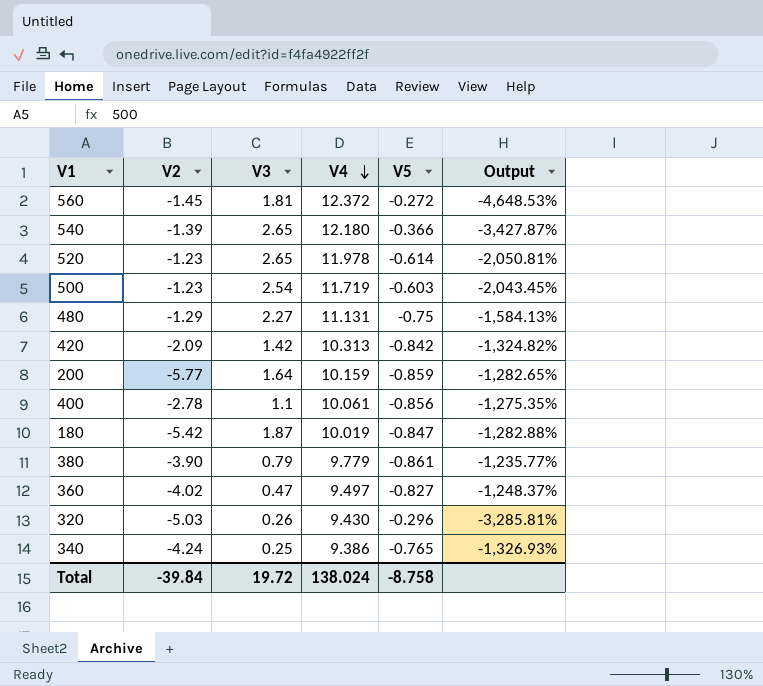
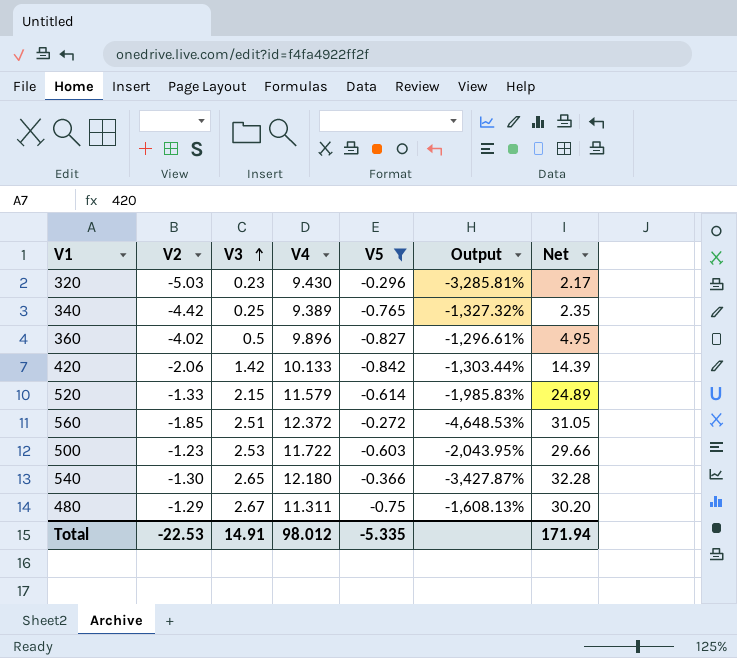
filter: none -> V5 >= -0.842
row order: V4 descending -> V3 ascending
column Net | formula: none -> [V3] * [V4]
320 | V3: 0.26 -> 0.23
340 | V2: -4.24 -> -4.42
340 | V4: 9.386 -> 9.389
340 | Output: -1,326.93% -> -1,327.32%
360 | V3: 0.47 -> 0.5
360 | V4: 9.497 -> 9.896
360 | Output: -1,248.37% -> -1,296.61%
420 | V2: -2.09 -> -2.06
420 | V4: 10.313 -> 10.133
420 | Output: -1,324.82% -> -1,303.44%
520 | V2: -1.23 -> -1.33
520 | V3: 2.65 -> 2.15
520 | V4: 11.978 -> 11.579
520 | Output: -2,050.81% -> -1,985.83%
560 | V2: -1.45 -> -1.85
560 | V3: 1.81 -> 2.51
500 | V3: 2.54 -> 2.53
500 | V4: 11.719 -> 11.722
500 | Output: -2,043.45% -> -2,043.95%
540 | V2: -1.39 -> -1.30
480 | V3: 2.27 -> 2.67
480 | V4: 11.131 -> 11.311
480 | Output: -1,584.13% -> -1,608.13%
Total | V2: -39.84 -> -22.53
Total | V3: 19.72 -> 14.91
Total | V4: 138.024 -> 98.012
Total | V5: -8.758 -> -5.335

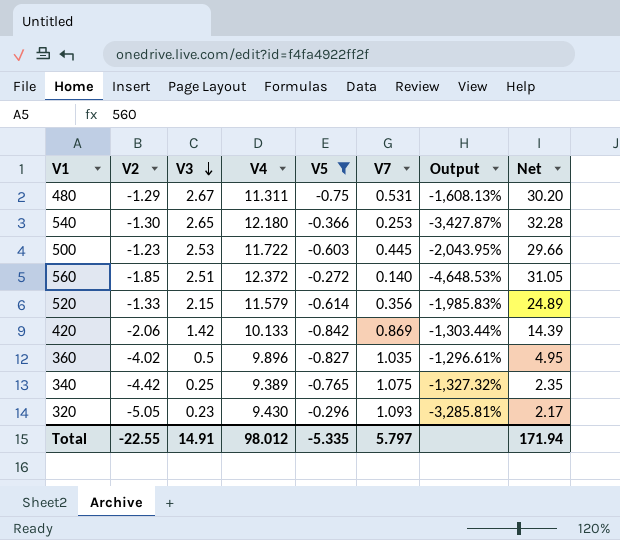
row order: V3 ascending -> V3 descending
column V7 | position: none -> 6
320 | V2: -5.03 -> -5.05
Total | V2: -22.53 -> -22.55

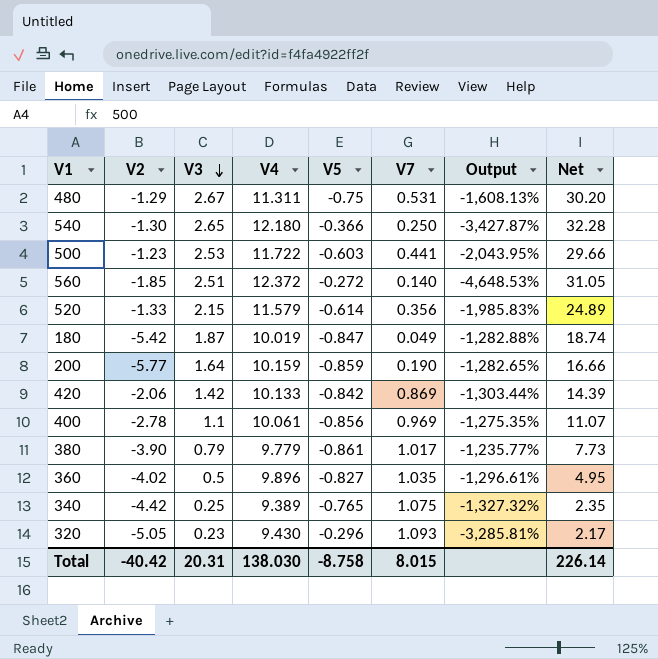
filter: V5 >= -0.842 -> none
540 | V7: 0.253 -> 0.250
500 | V7: 0.445 -> 0.441
Total | V2: -22.55 -> -40.42
Total | V3: 14.91 -> 20.31
Total | V4: 98.012 -> 138.030
Total | V5: -5.335 -> -8.758
Total | V7: 5.797 -> 8.015
Total | Net: 171.94 -> 226.14

